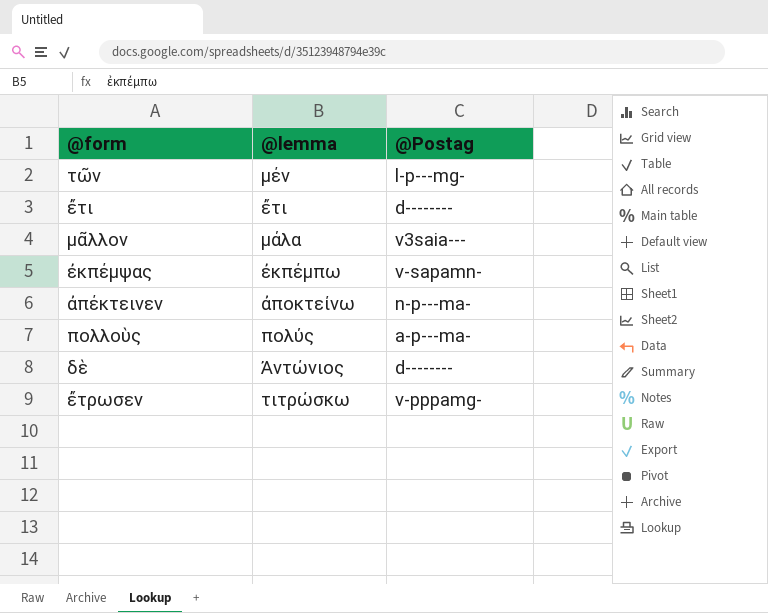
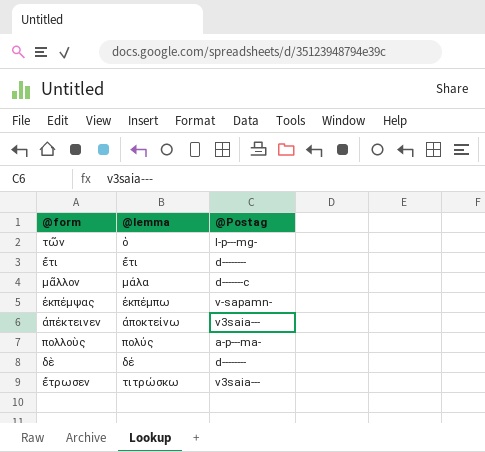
τῶν | @lemma: μέν -> ὁ
μᾶλλον | @Postag: v3saia--- -> d-------c
ἀπέκτεινεν | @Postag: n-p---ma- -> v3saia---
δὲ | @lemma: Ἀντώνιος -> δέ
ἔτρωσεν | @Postag: v-pppamg- -> v3saia---

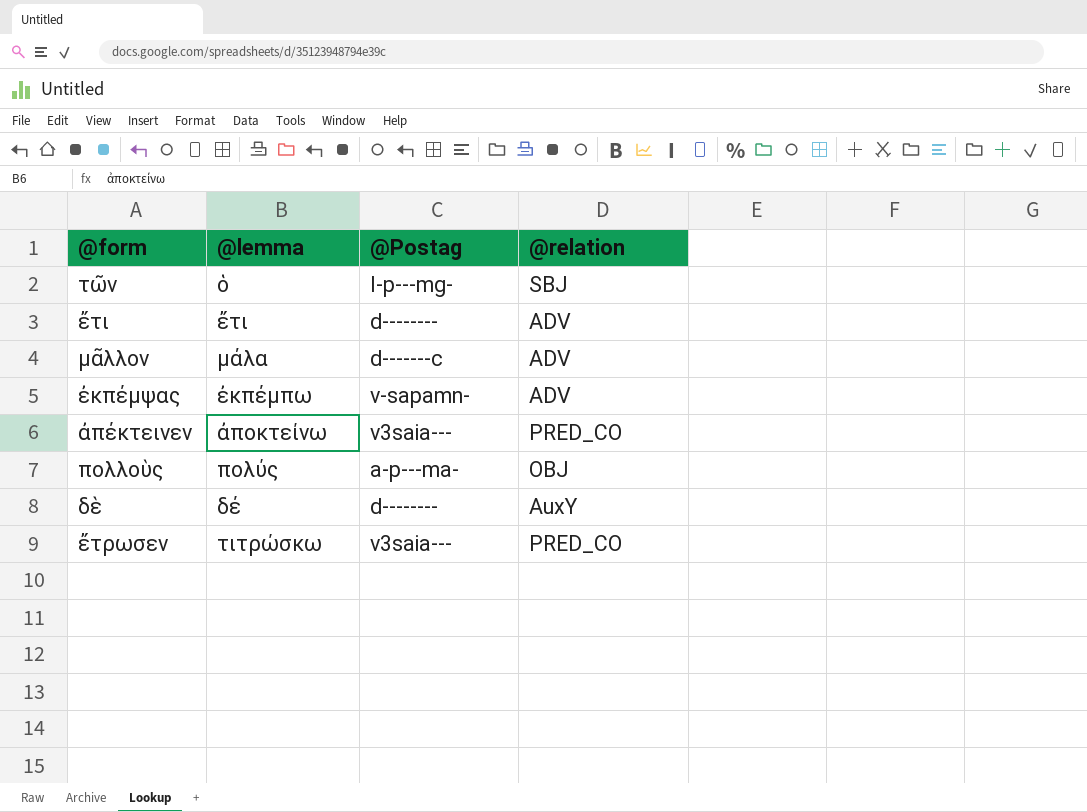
column @relation | position: none -> 4

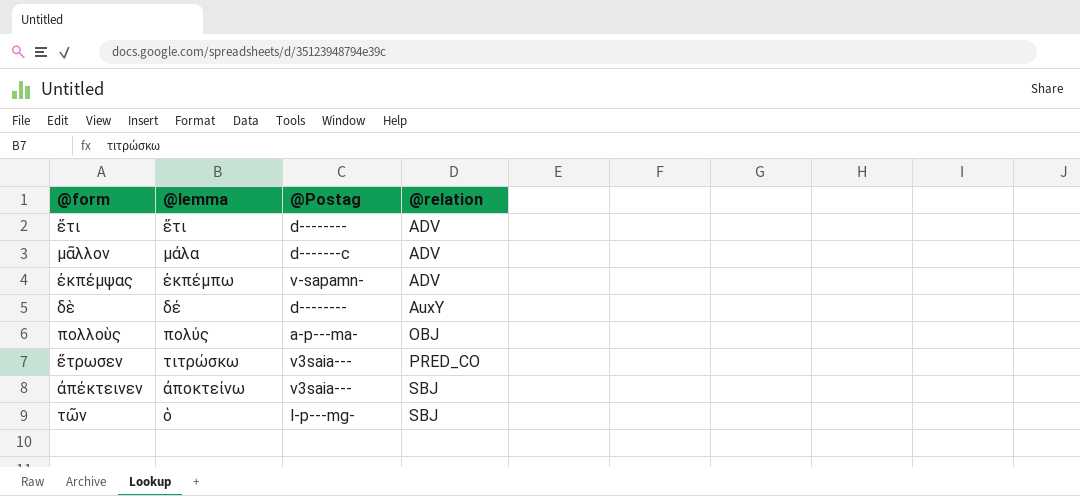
row order: none -> @relation ascending
ἀπέκτεινεν | @relation: PRED_CO -> SBJ

